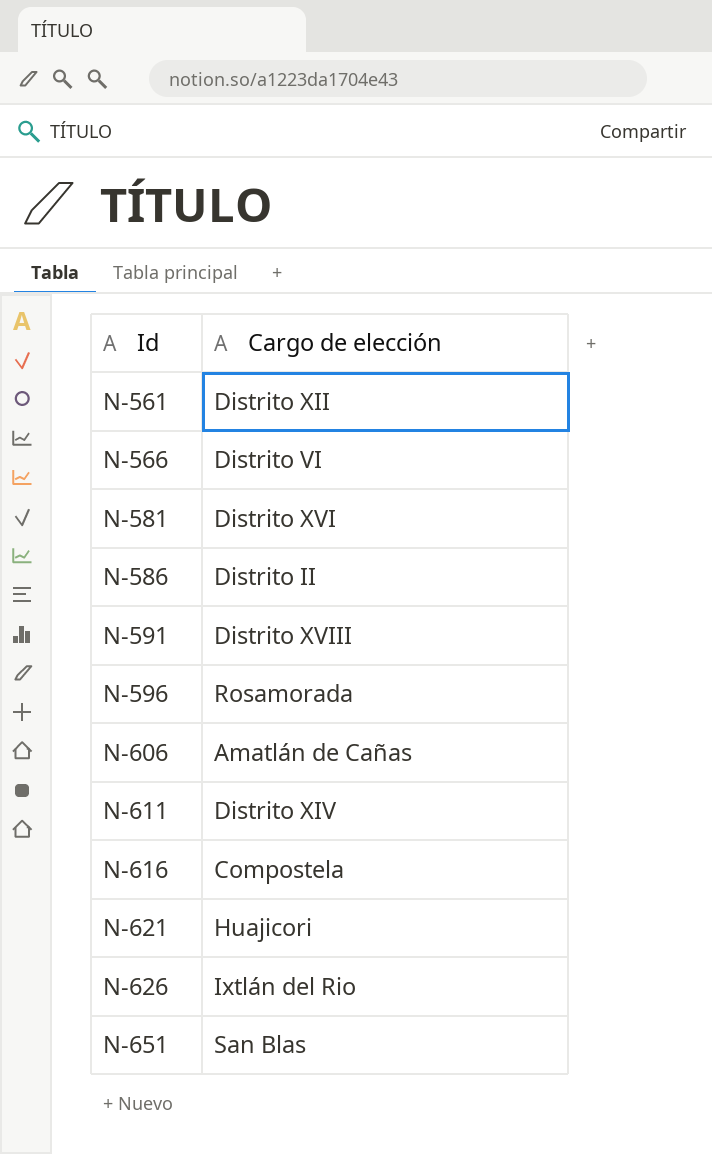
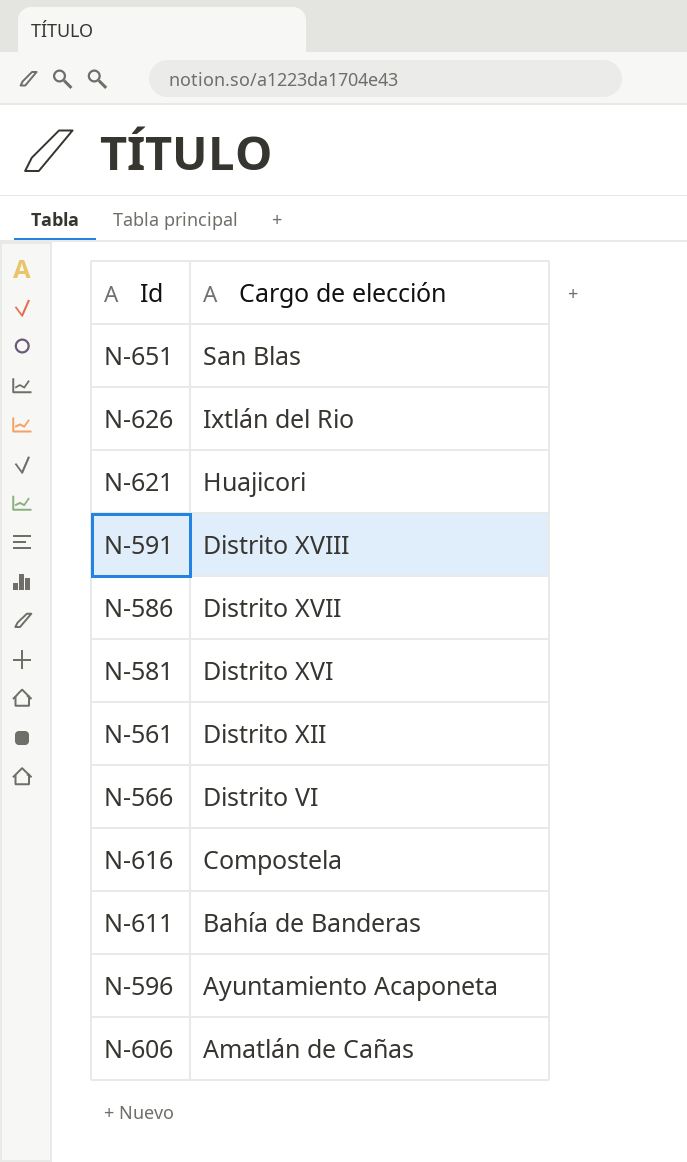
row order: Id ascending -> Cargo de elección descending
N-586 | Cargo de elección: Distrito II -> Distrito XVII
N-611 | Cargo de elección: Distrito XIV -> Bahía de Banderas
N-596 | Cargo de elección: Rosamorada -> Ayuntamiento Acaponeta

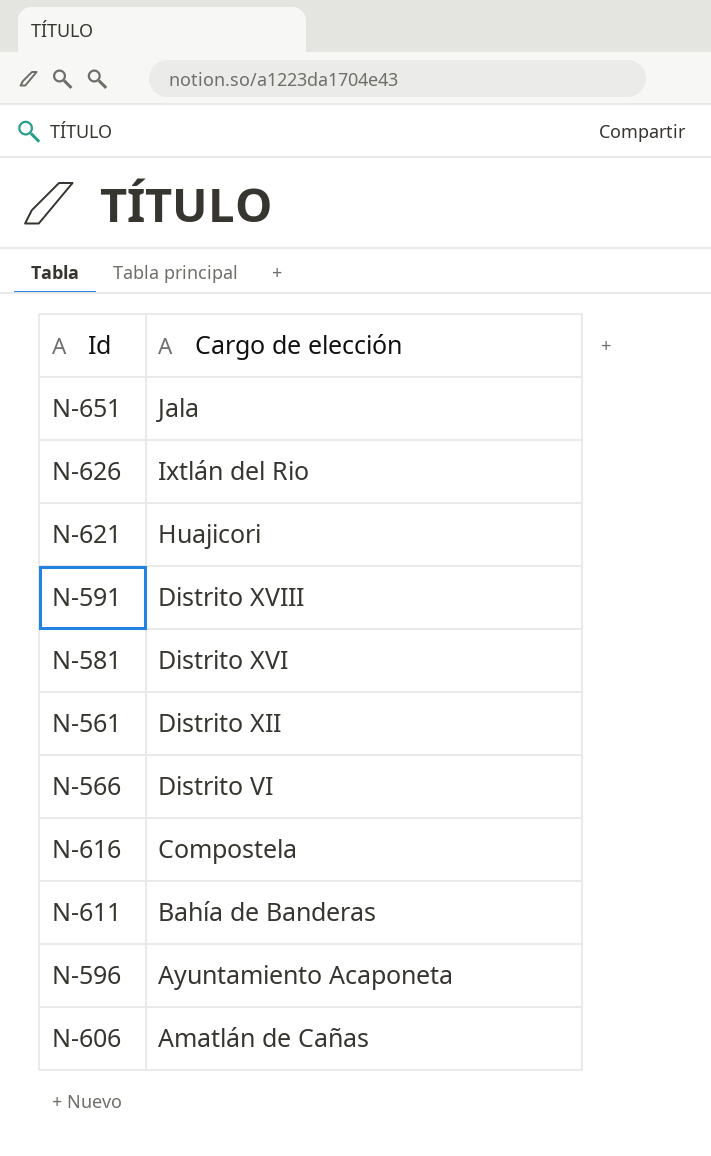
row N-586: Distrito XVII -> none
N-651 | Cargo de elección: San Blas -> Jala

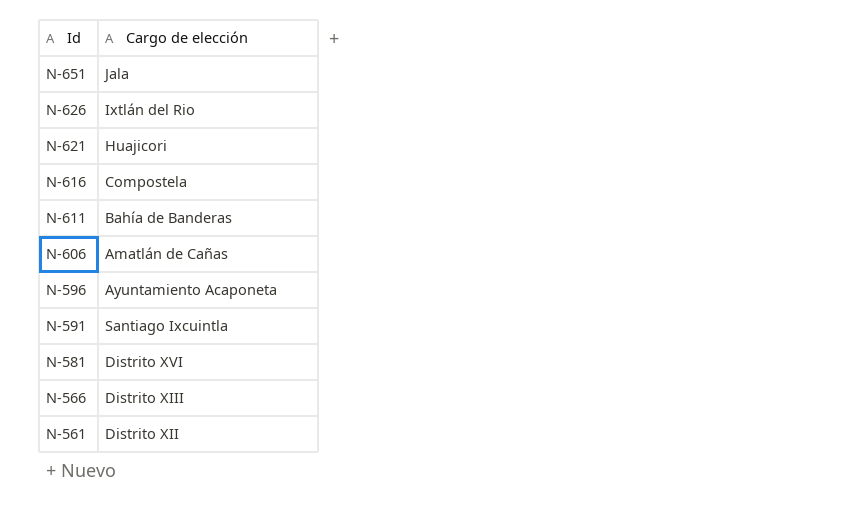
row order: Cargo de elección descending -> Id descending
N-591 | Cargo de elección: Distrito XVIII -> Santiago Ixcuintla
N-566 | Cargo de elección: Distrito VI -> Distrito XIII

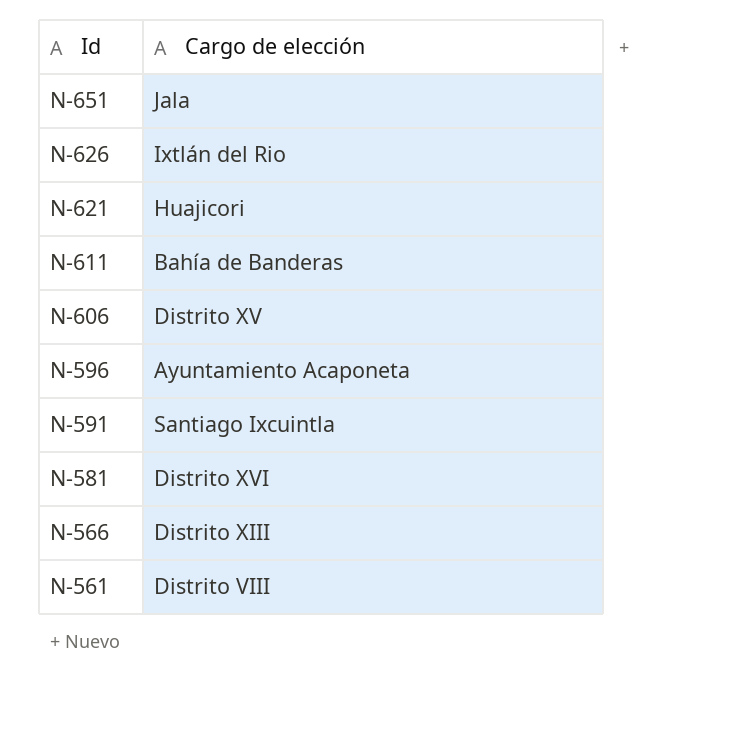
row N-616: Compostela -> none
N-606 | Cargo de elección: Amatlán de Cañas -> Distrito XV
N-561 | Cargo de elección: Distrito XII -> Distrito VIII

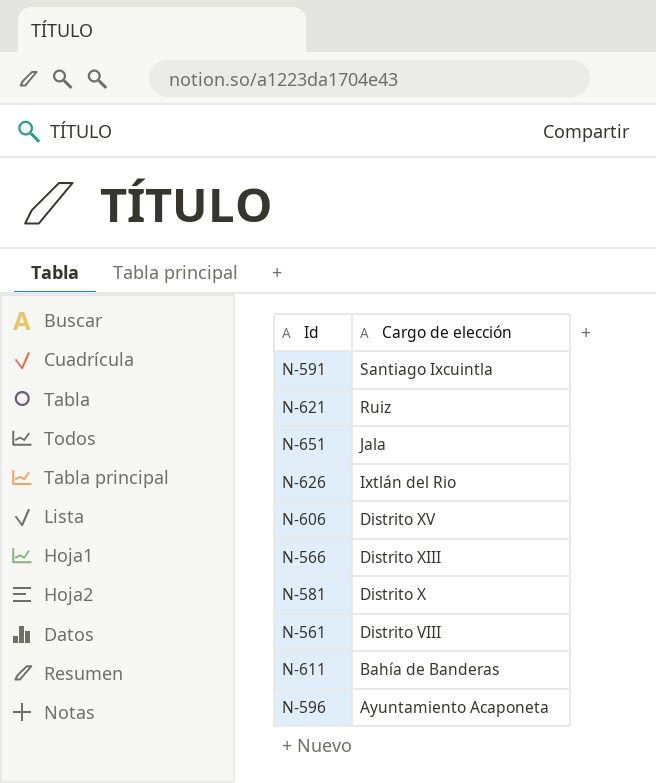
row order: Id descending -> Cargo de elección descending
N-621 | Cargo de elección: Huajicori -> Ruiz
N-581 | Cargo de elección: Distrito XVI -> Distrito X

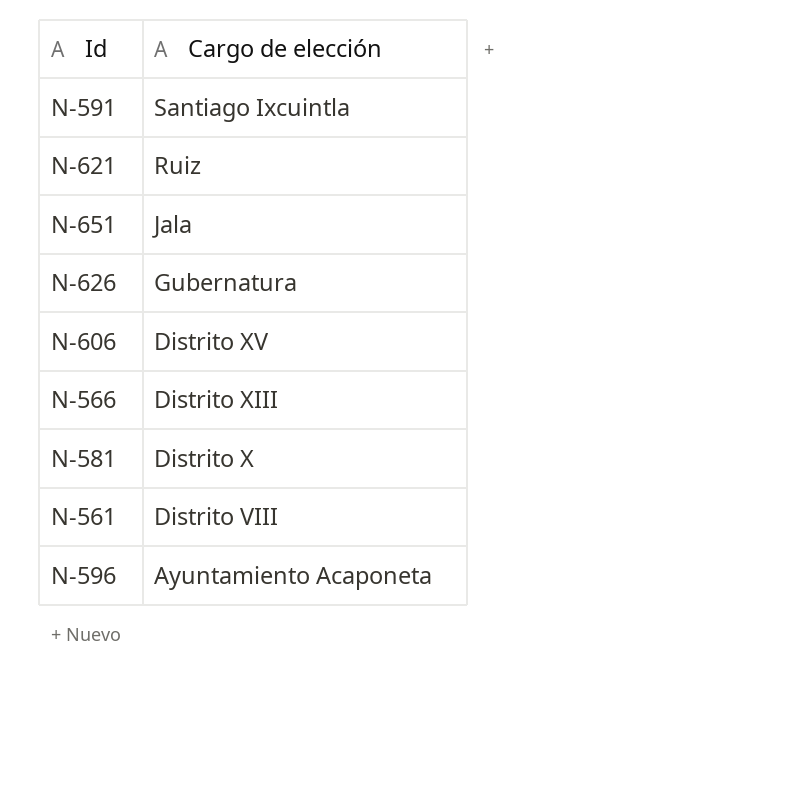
row N-611: Bahía de Banderas -> none
N-626 | Cargo de elección: Ixtlán del Rio -> Gubernatura

